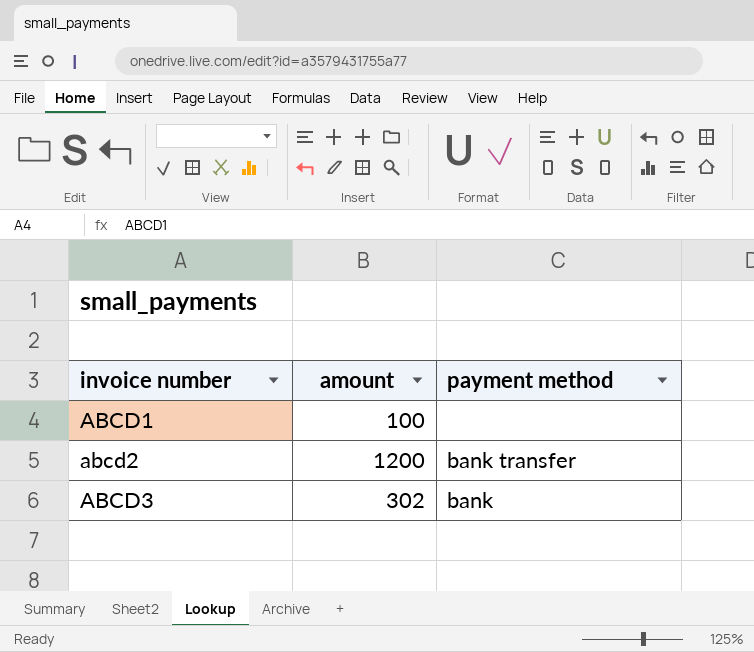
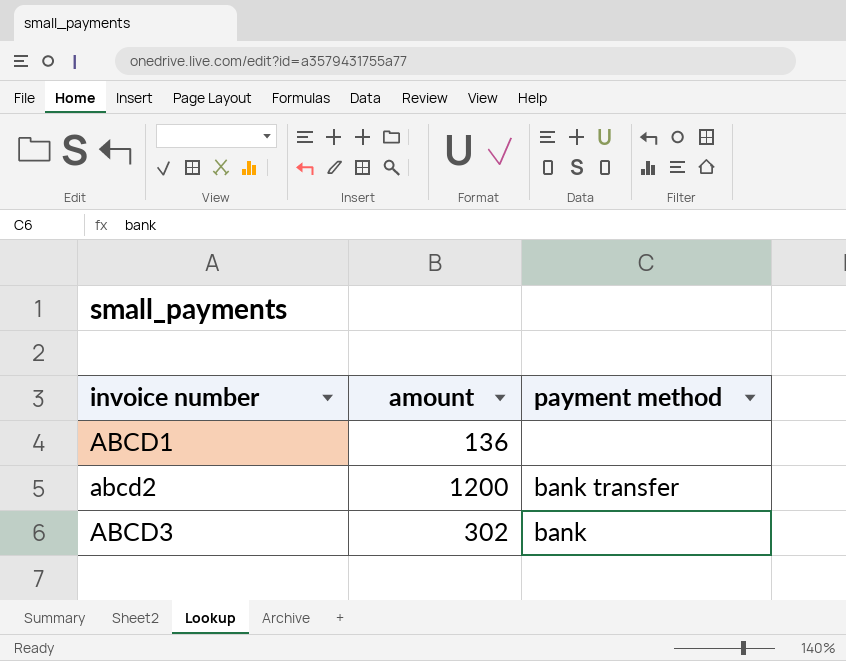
ABCD1 | amount: 100 -> 136

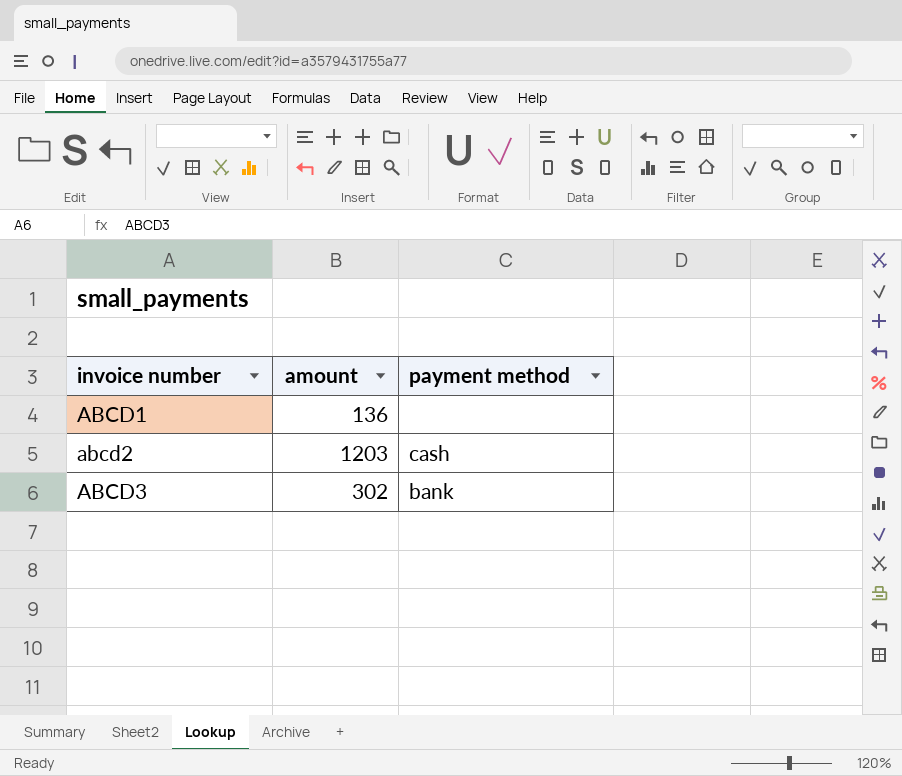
abcd2 | amount: 1200 -> 1203
abcd2 | payment method: bank transfer -> cash

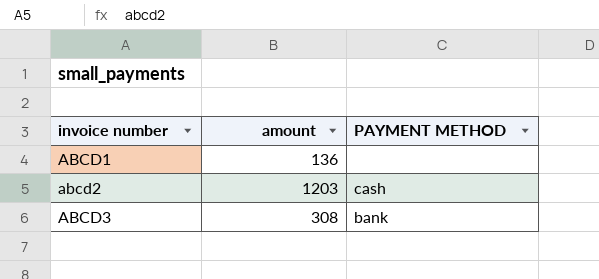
column name: payment method -> PAYMENT METHOD
ABCD3 | amount: 302 -> 308

